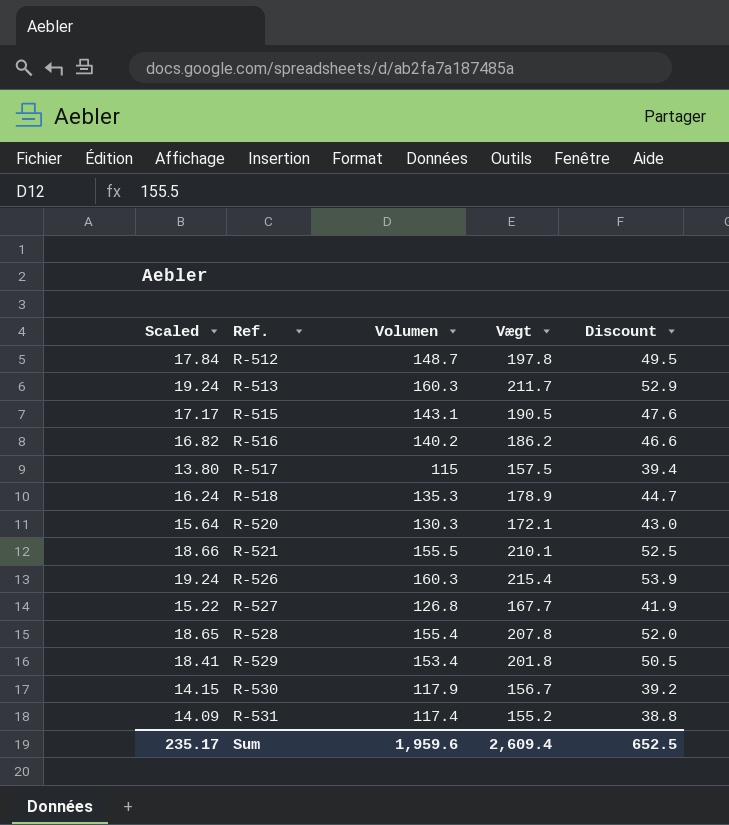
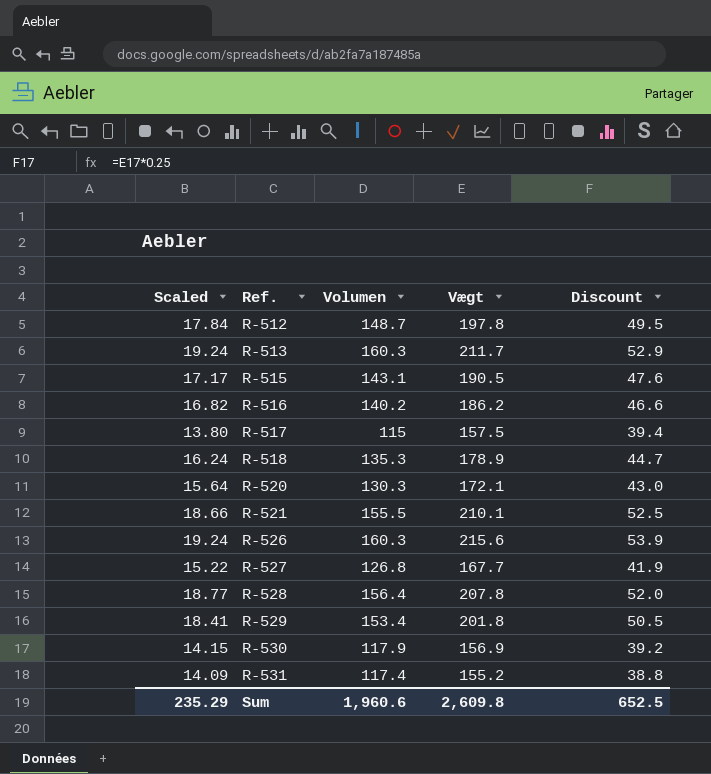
R-526 | Vægt: 215.4 -> 215.6
R-528 | Scaled: 18.65 -> 18.77
R-528 | Volumen: 155.4 -> 156.4
R-530 | Vægt: 156.7 -> 156.9
Sum | Scaled: 235.17 -> 235.29
Sum | Volumen: 1,959.6 -> 1,960.6
Sum | Vægt: 2,609.4 -> 2,609.8

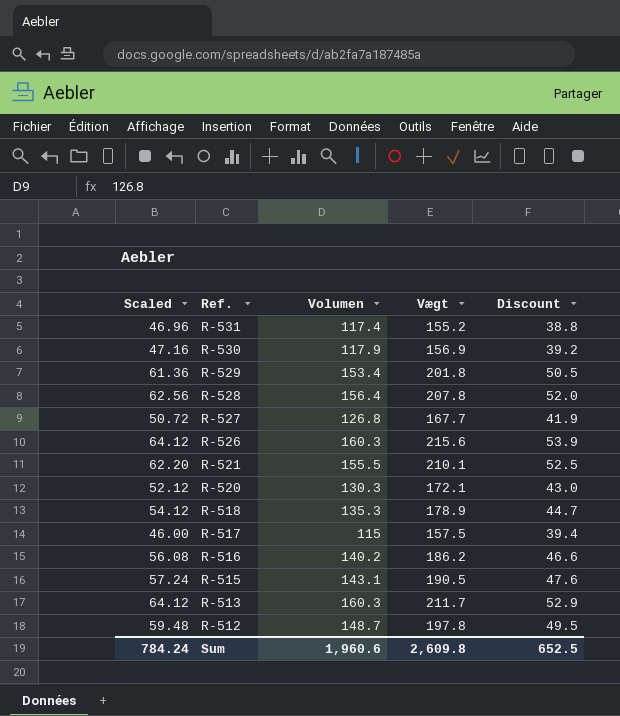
row order: Ref. ascending -> Ref. descending
column Scaled | formula: [Volumen] * 0.12 -> [Volumen] * 0.4
Sum | Scaled: 235.29 -> 784.24

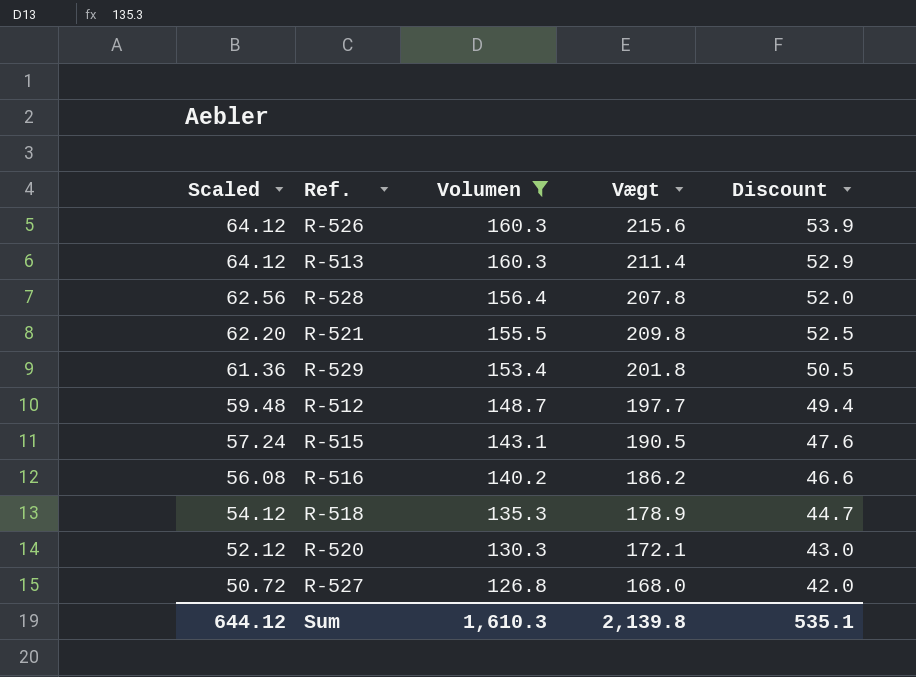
filter: none -> Volumen >= 126.8
row order: Ref. descending -> Scaled descending
R-513 | Vægt: 211.7 -> 211.4
R-521 | Vægt: 210.1 -> 209.8
R-512 | Vægt: 197.8 -> 197.7
R-512 | Discount: 49.5 -> 49.4
R-527 | Vægt: 167.7 -> 168.0
R-527 | Discount: 41.9 -> 42.0
Sum | Scaled: 784.24 -> 644.12
Sum | Volumen: 1,960.6 -> 1,610.3
Sum | Vægt: 2,609.8 -> 2,139.8
Sum | Discount: 652.5 -> 535.1

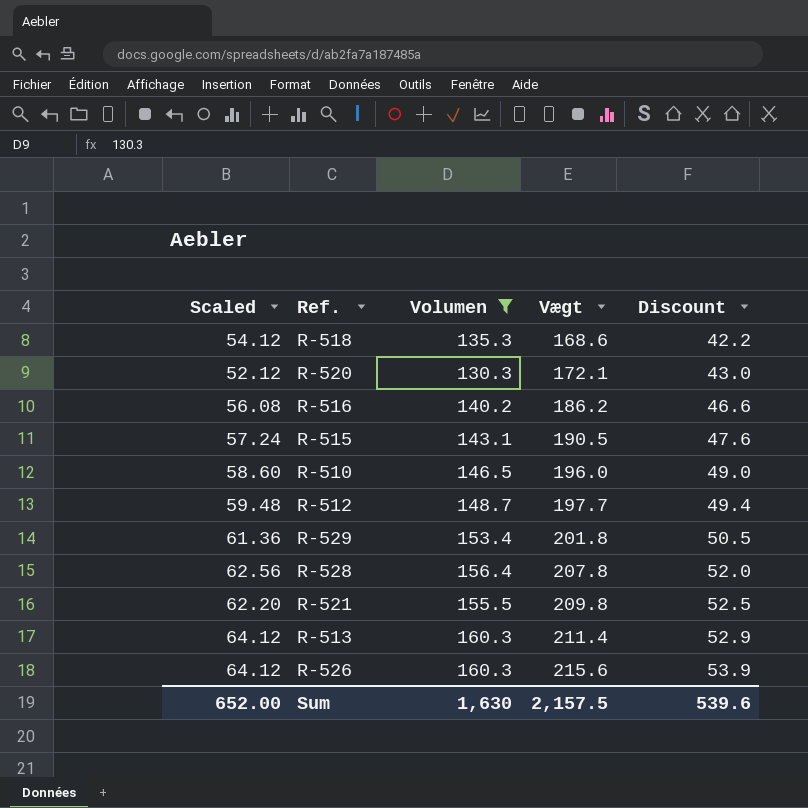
row order: Scaled descending -> Vægt ascending
row R-527: 50.72 | 126.8 | 168.0 | 42.0 -> none
R-518 | Vægt: 178.9 -> 168.6
R-518 | Discount: 44.7 -> 42.2
row R-510: none -> 58.60 | 146.5 | 196.0 | 49.0
Sum | Scaled: 644.12 -> 652.00
Sum | Volumen: 1,610.3 -> 1,630
Sum | Vægt: 2,139.8 -> 2,157.5
Sum | Discount: 535.1 -> 539.6

